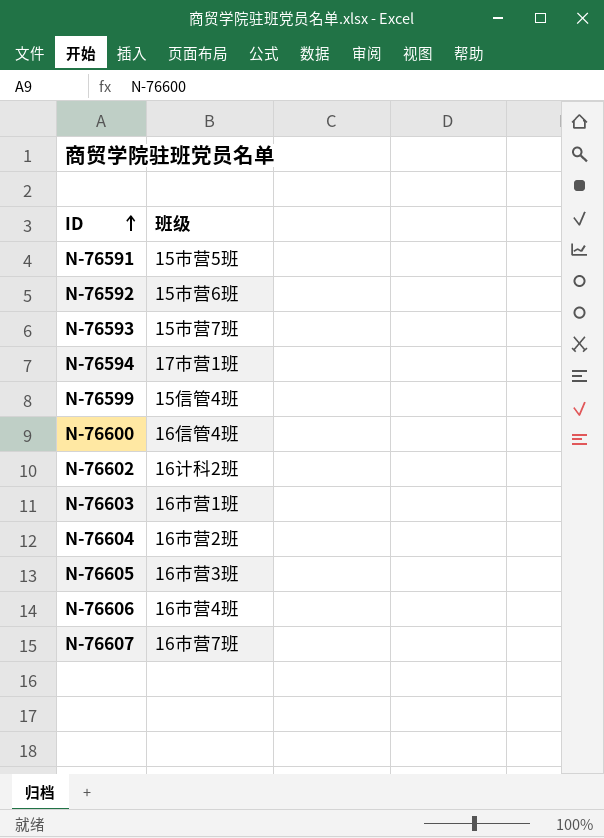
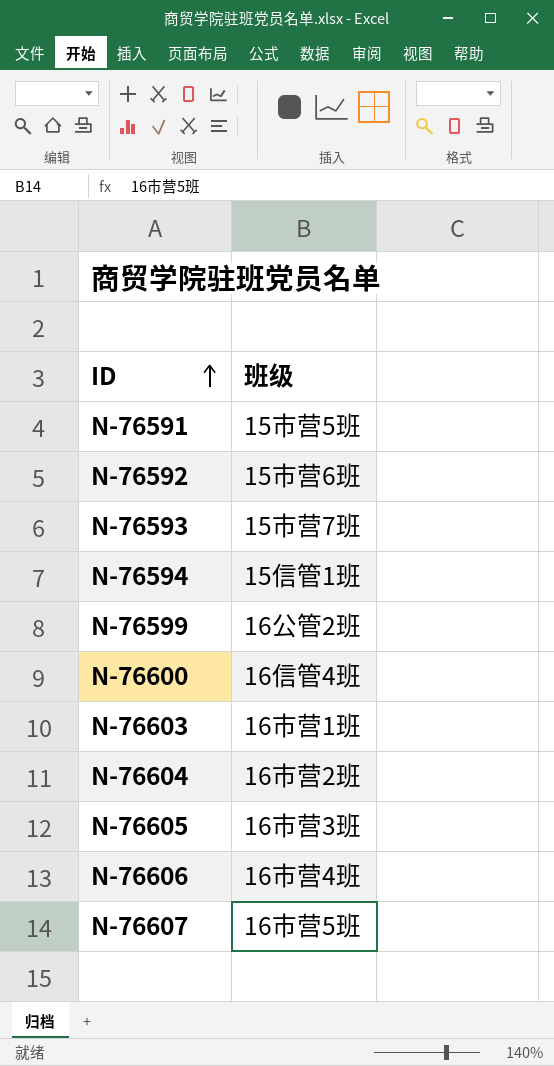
row N-76602: 16计科2班 -> none
N-76594 | 班级: 17市营1班 -> 15信管1班
N-76599 | 班级: 15信管4班 -> 16公管2班
N-76607 | 班级: 16市营7班 -> 16市营5班

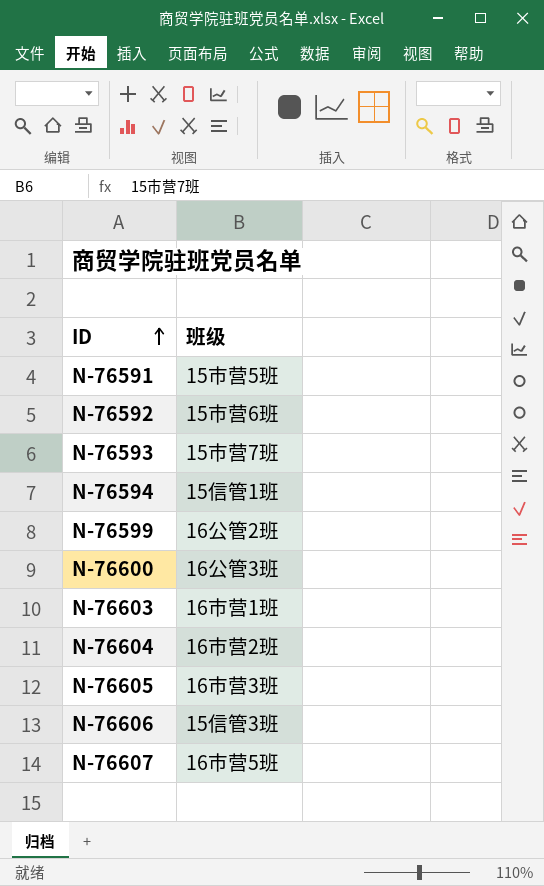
N-76600 | 班级: 16信管4班 -> 16公管3班
N-76606 | 班级: 16市营4班 -> 15信管3班

